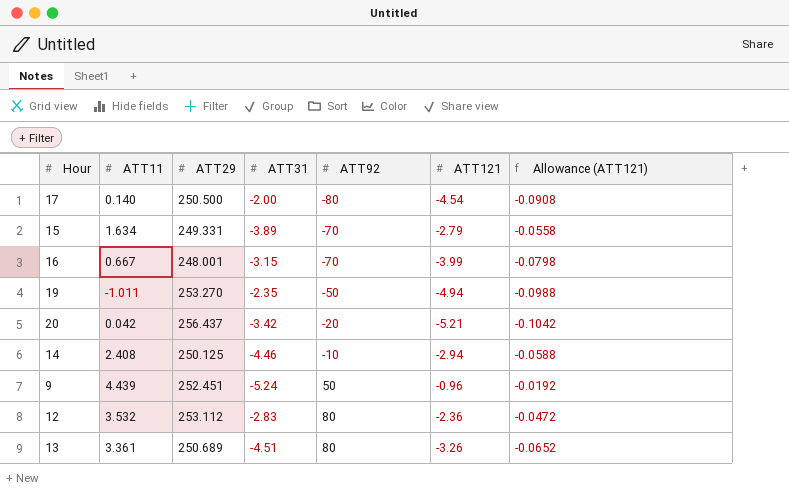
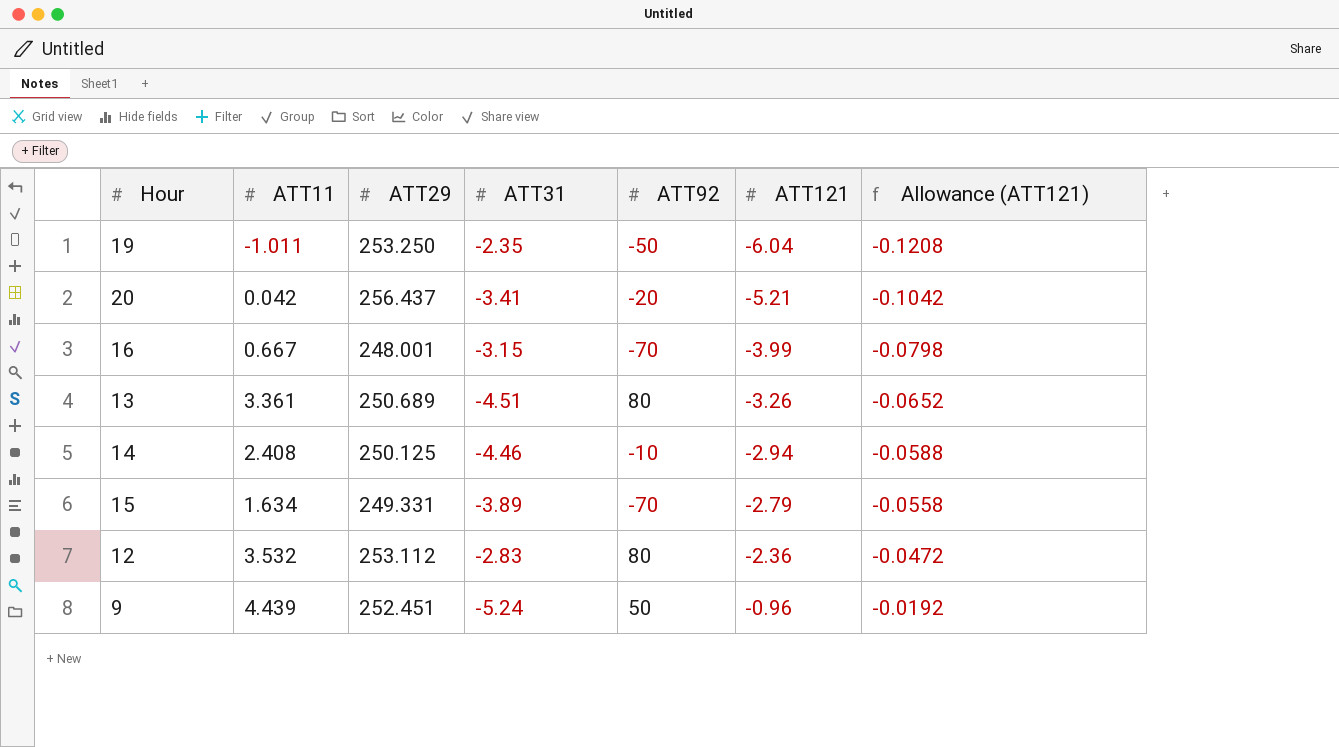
row order: ATT92 ascending -> ATT121 ascending
row 17: 0.140 | 250.500 | -2.00 | -80 | -4.54 | -0.0908 -> none
19 | ATT29: 253.270 -> 253.250
19 | ATT121: -4.94 -> -6.04
19 | Allowance (ATT121): -0.0988 -> -0.1208
20 | ATT31: -3.42 -> -3.41

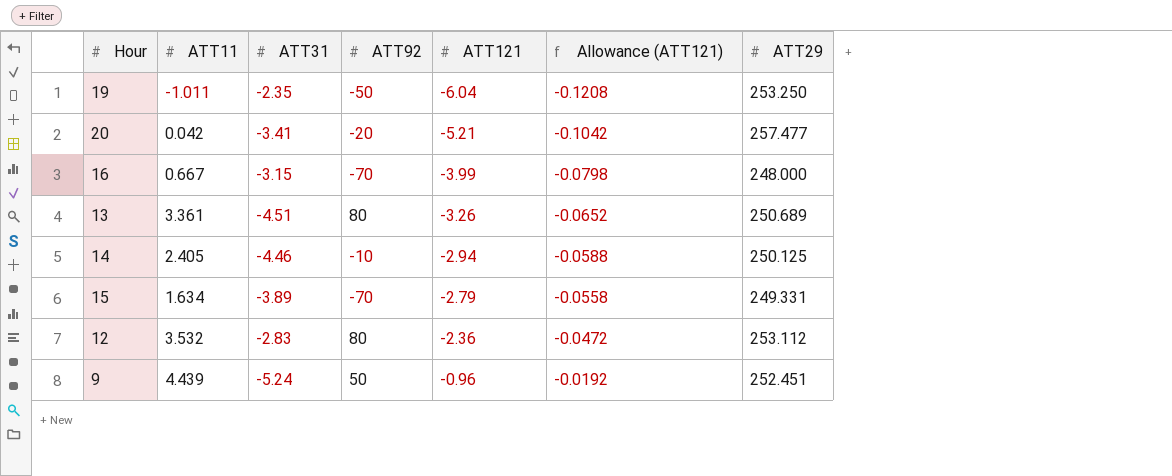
column ATT29 | position: 3 -> 7
20 | ATT29: 256.437 -> 257.477
16 | ATT29: 248.001 -> 248.000
14 | ATT11: 2.408 -> 2.405

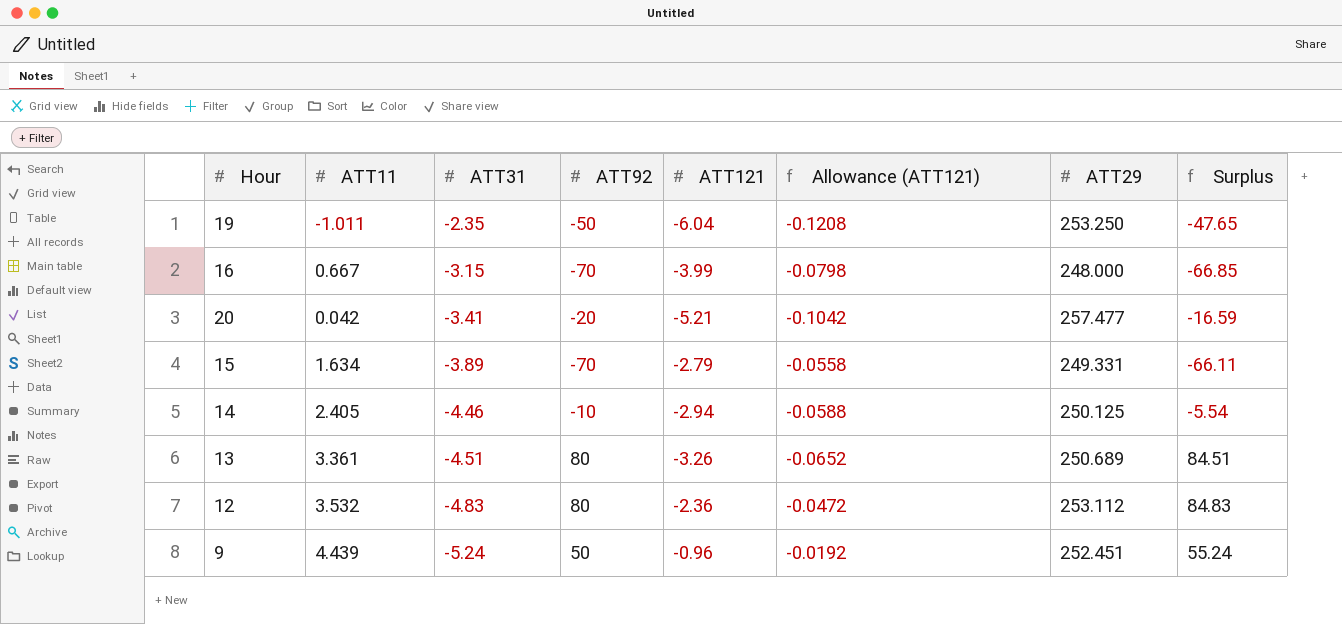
row order: ATT121 ascending -> ATT31 descending
column Surplus | formula: none -> [ATT92] - [ATT31]
12 | ATT31: -2.83 -> -4.83

